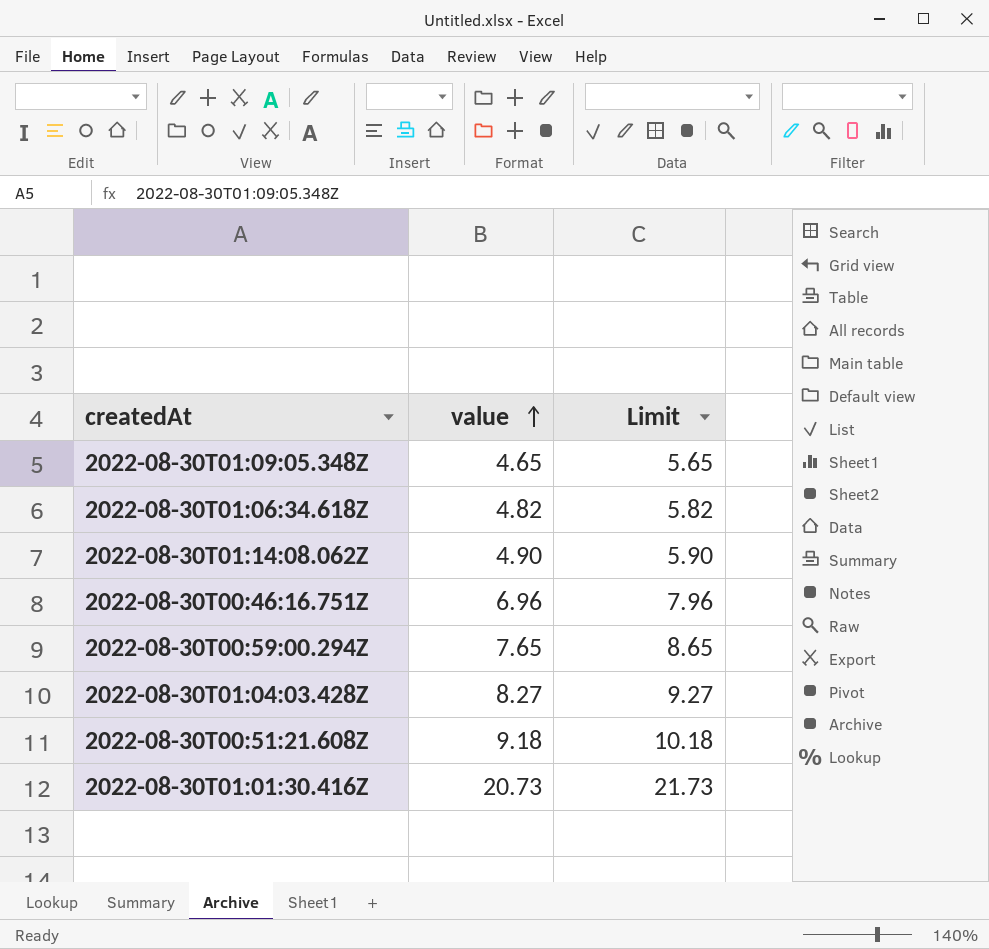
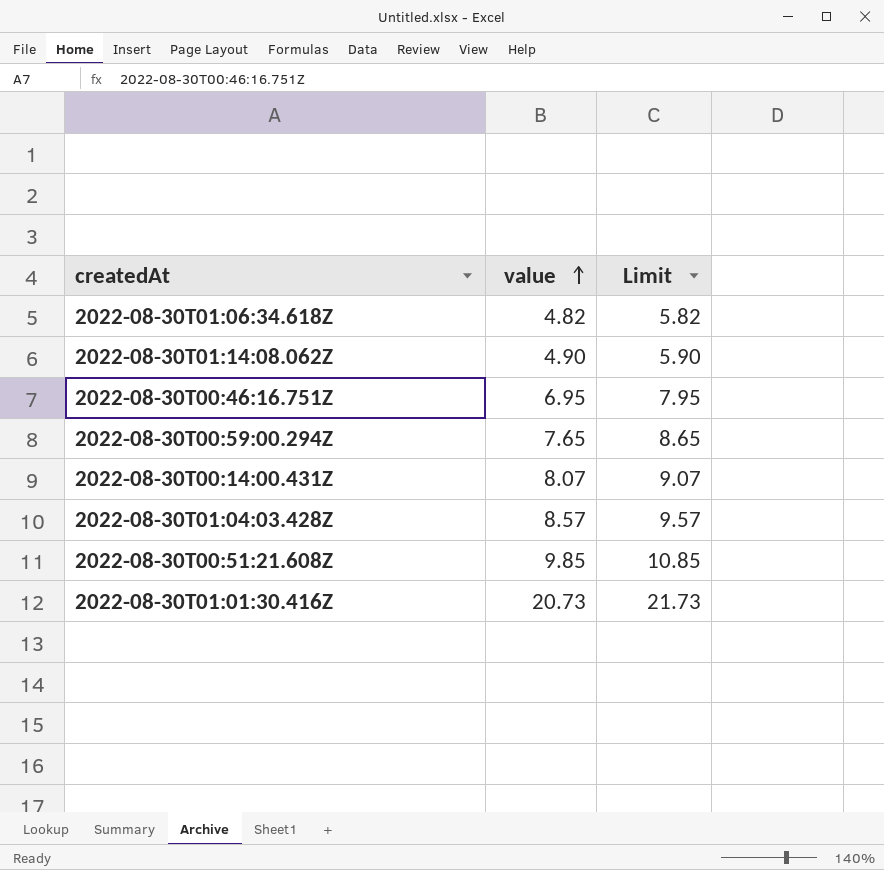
row 2022-08-30T01:09:05.348Z: 4.65 | 5.65 -> none
2022-08-30T00:46:16.751Z | value: 6.96 -> 6.95
2022-08-30T00:46:16.751Z | Limit: 7.96 -> 7.95
row 2022-08-30T00:14:00.431Z: none -> 8.07 | 9.07
2022-08-30T01:04:03.428Z | value: 8.27 -> 8.57
2022-08-30T01:04:03.428Z | Limit: 9.27 -> 9.57
2022-08-30T00:51:21.608Z | value: 9.18 -> 9.85
2022-08-30T00:51:21.608Z | Limit: 10.18 -> 10.85

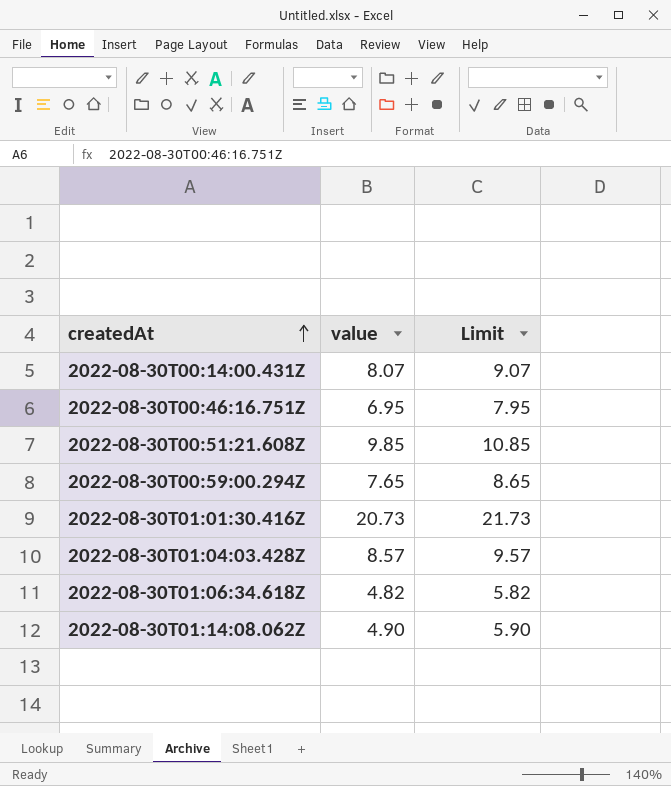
row order: value ascending -> createdAt ascending

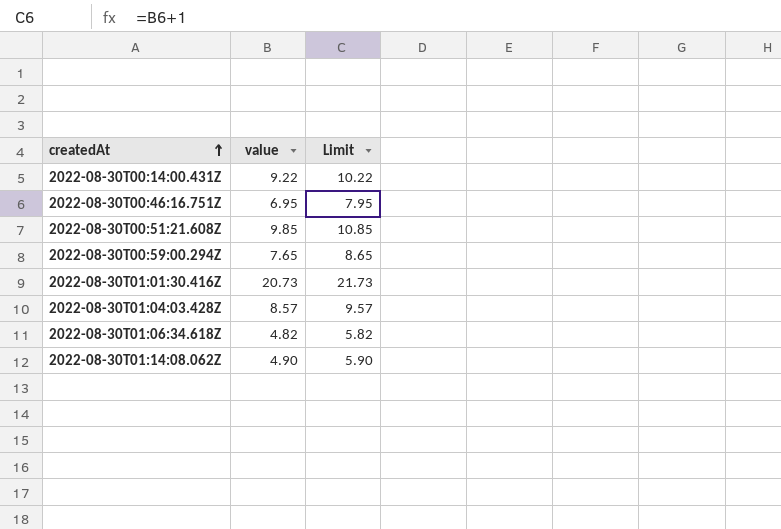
2022-08-30T00:14:00.431Z | value: 8.07 -> 9.22
2022-08-30T00:14:00.431Z | Limit: 9.07 -> 10.22

